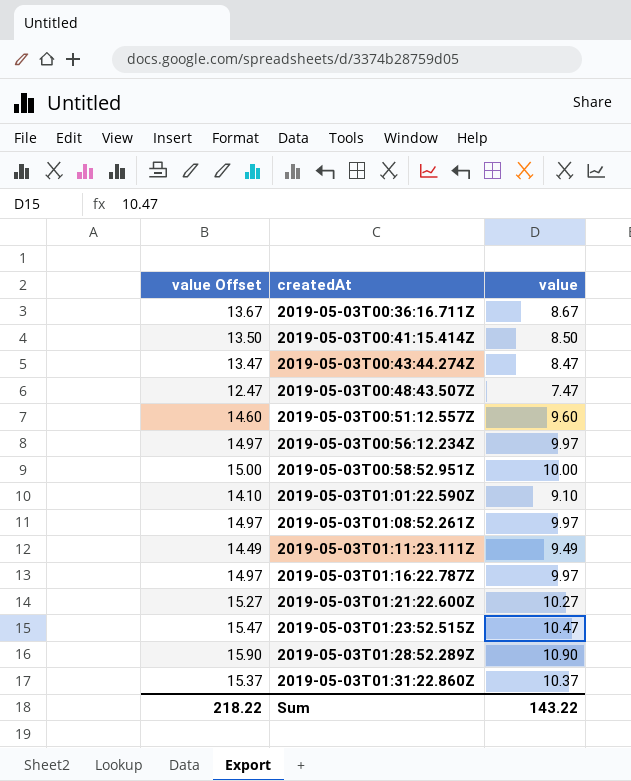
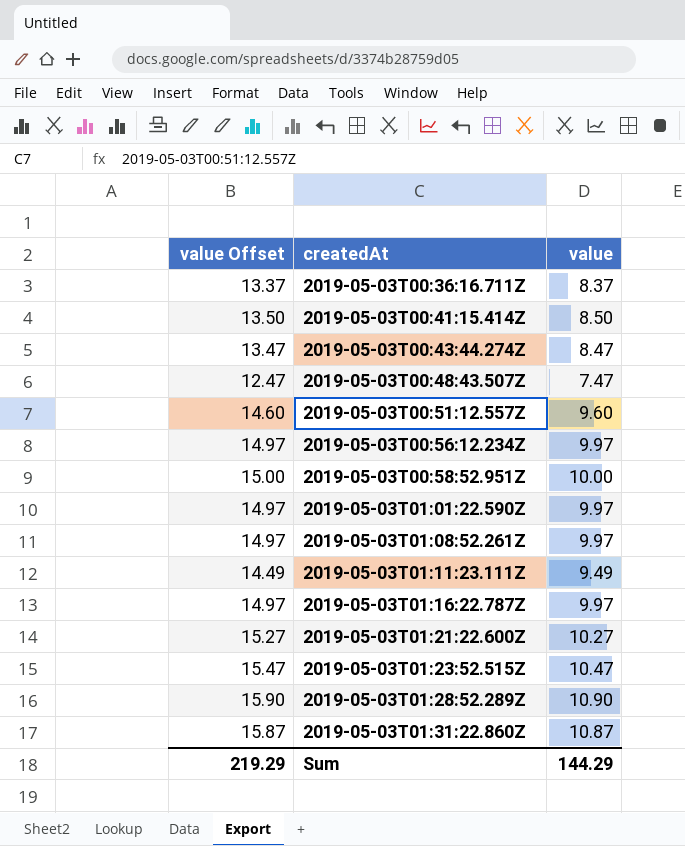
2019-05-03T00:36:16.711Z | value Offset: 13.67 -> 13.37
2019-05-03T00:36:16.711Z | value: 8.67 -> 8.37
2019-05-03T01:01:22.590Z | value Offset: 14.10 -> 14.97
2019-05-03T01:01:22.590Z | value: 9.10 -> 9.97
2019-05-03T01:31:22.860Z | value Offset: 15.37 -> 15.87
2019-05-03T01:31:22.860Z | value: 10.37 -> 10.87
Sum | value Offset: 218.22 -> 219.29
Sum | value: 143.22 -> 144.29

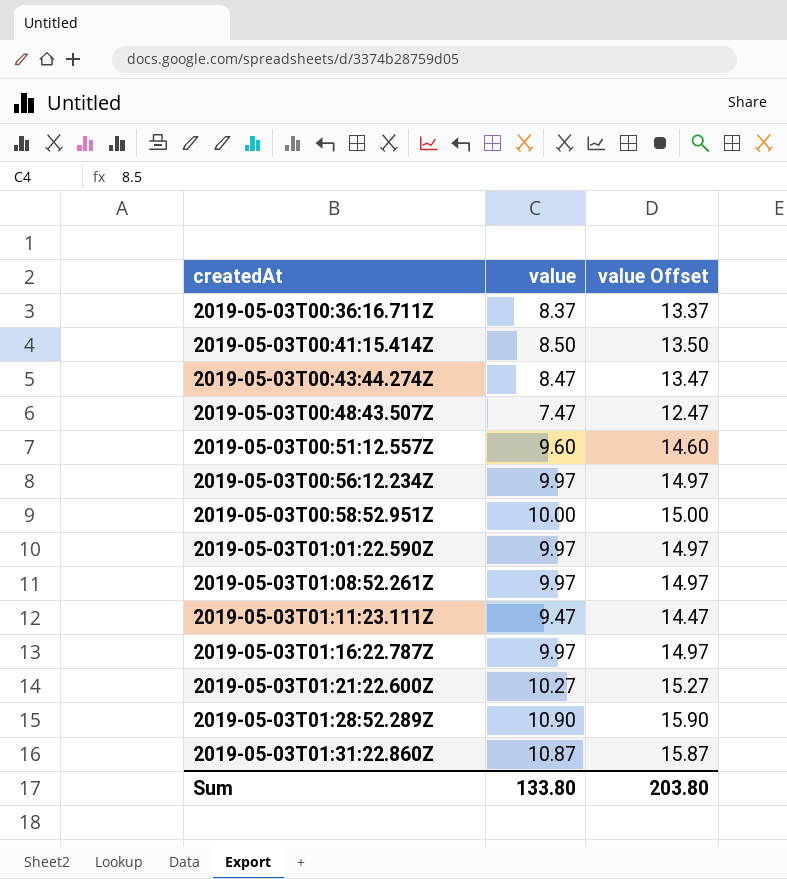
column value Offset | position: 1 -> 3
row 2019-05-03T01:23:52.515Z: 15.47 | 10.47 -> none
2019-05-03T01:11:23.111Z | value: 9.49 -> 9.47
2019-05-03T01:11:23.111Z | value Offset: 14.49 -> 14.47
Sum | value: 144.29 -> 133.80
Sum | value Offset: 219.29 -> 203.80

